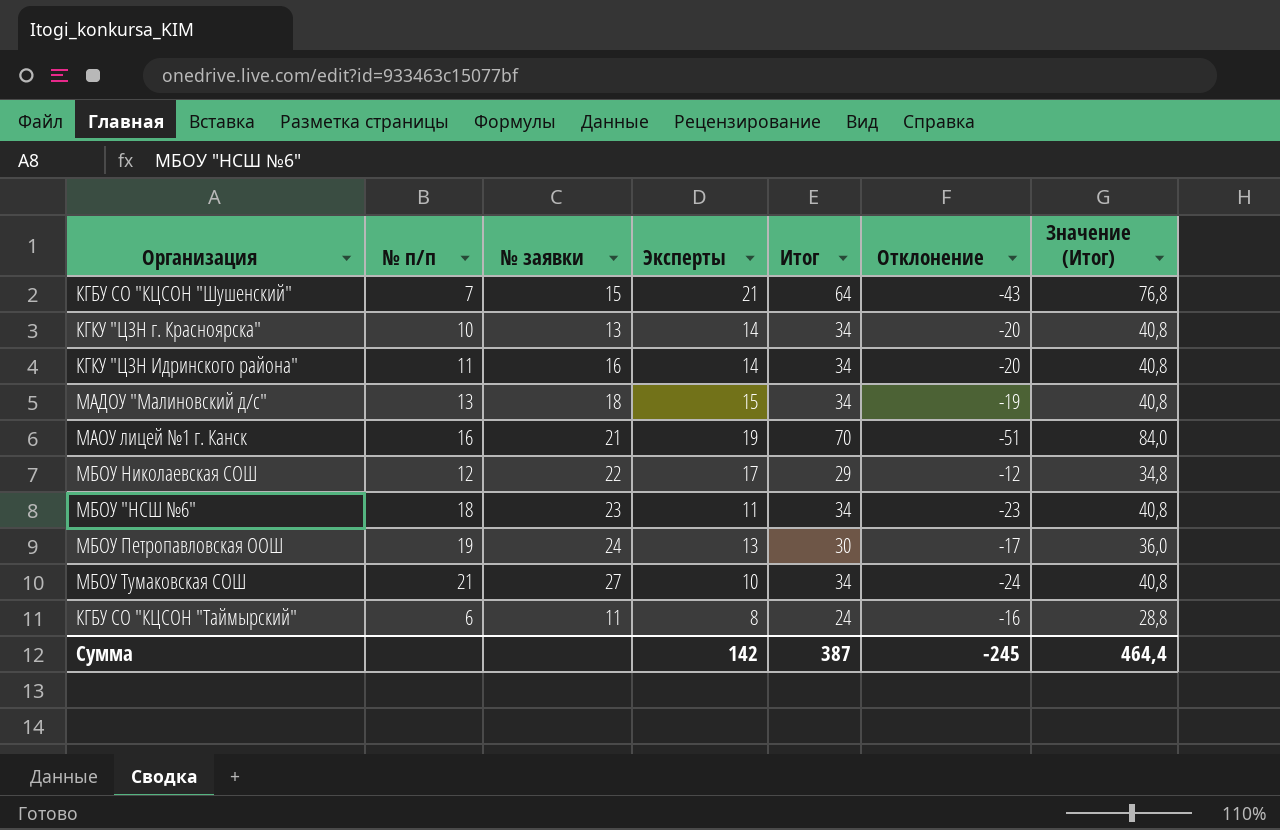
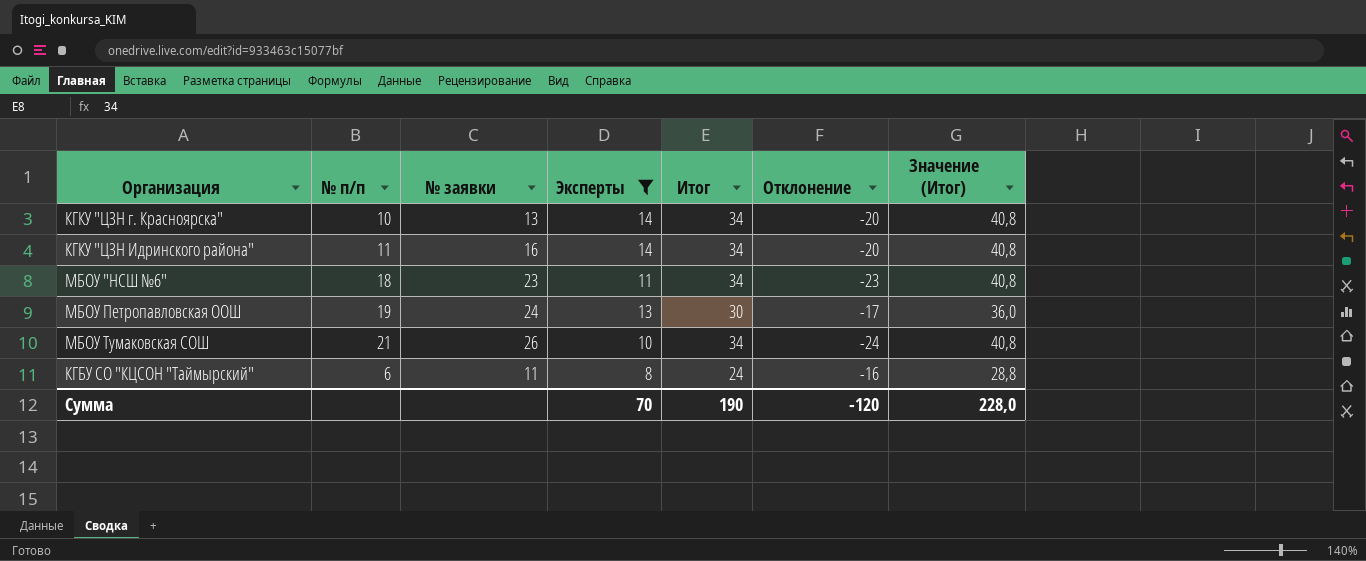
filter: none -> Эксперты <= 14
МБОУ Тумаковская СОШ | № заявки: 27 -> 26
Сумма | Эксперты: 142 -> 70
Сумма | Итог: 387 -> 190
Сумма | Отклонение: -245 -> -120
Сумма | Значение (Итог): 464,4 -> 228,0

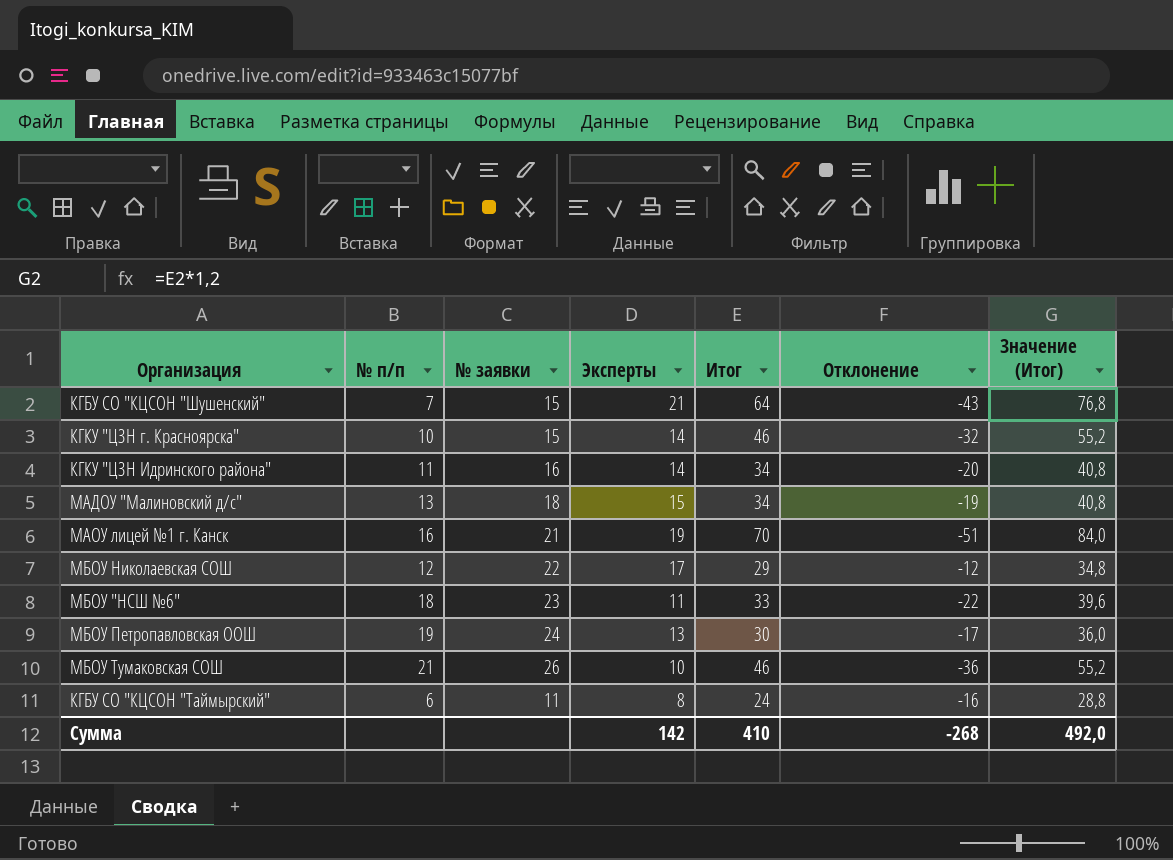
filter: Эксперты <= 14 -> none
КГКУ "ЦЗН г. Красноярска" | № заявки: 13 -> 15
КГКУ "ЦЗН г. Красноярска" | Итог: 34 -> 46
КГКУ "ЦЗН г. Красноярска" | Отклонение: -20 -> -32
КГКУ "ЦЗН г. Красноярска" | Значение (Итог): 40,8 -> 55,2
МБОУ "НСШ №6" | Итог: 34 -> 33
МБОУ "НСШ №6" | Отклонение: -23 -> -22
МБОУ "НСШ №6" | Значение (Итог): 40,8 -> 39,6
МБОУ Тумаковская СОШ | Итог: 34 -> 46
МБОУ Тумаковская СОШ | Отклонение: -24 -> -36
МБОУ Тумаковская СОШ | Значение (Итог): 40,8 -> 55,2
Сумма | Эксперты: 70 -> 142
Сумма | Итог: 190 -> 410
Сумма | Отклонение: -120 -> -268
Сумма | Значение (Итог): 228,0 -> 492,0

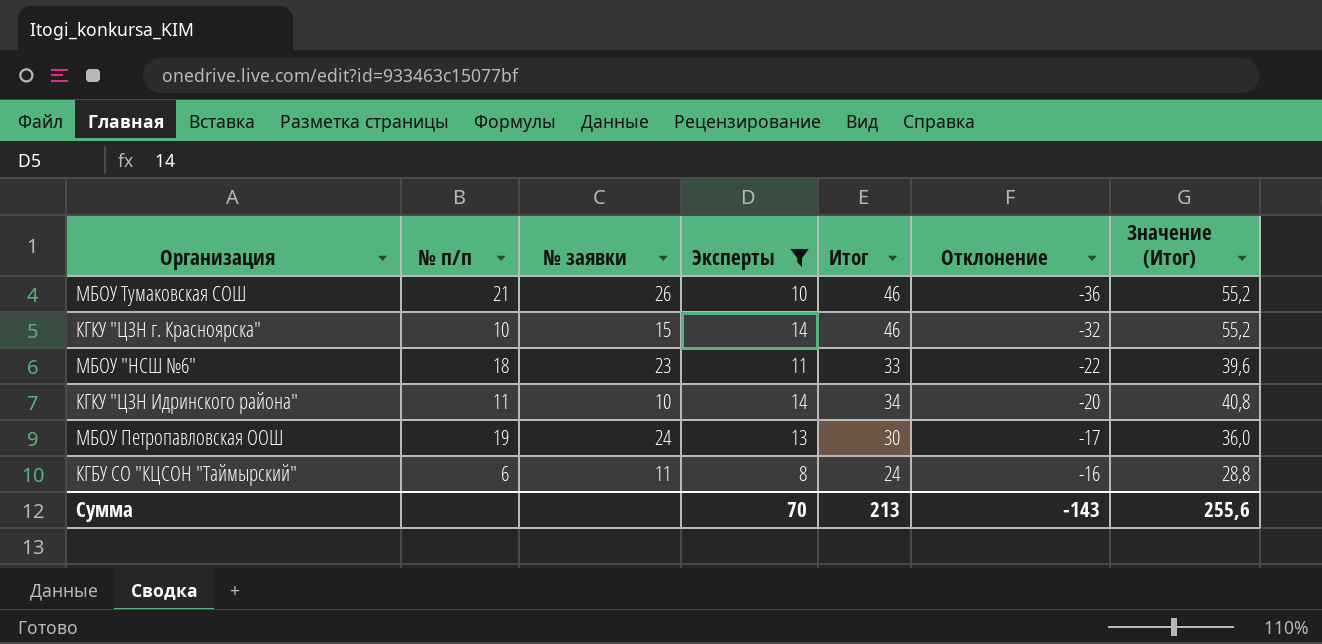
filter: none -> Эксперты <= 14
row order: none -> Отклонение ascending
КГКУ "ЦЗН Идринского района" | № заявки: 16 -> 10
Сумма | Эксперты: 142 -> 70
Сумма | Итог: 410 -> 213
Сумма | Отклонение: -268 -> -143
Сумма | Значение (Итог): 492,0 -> 255,6

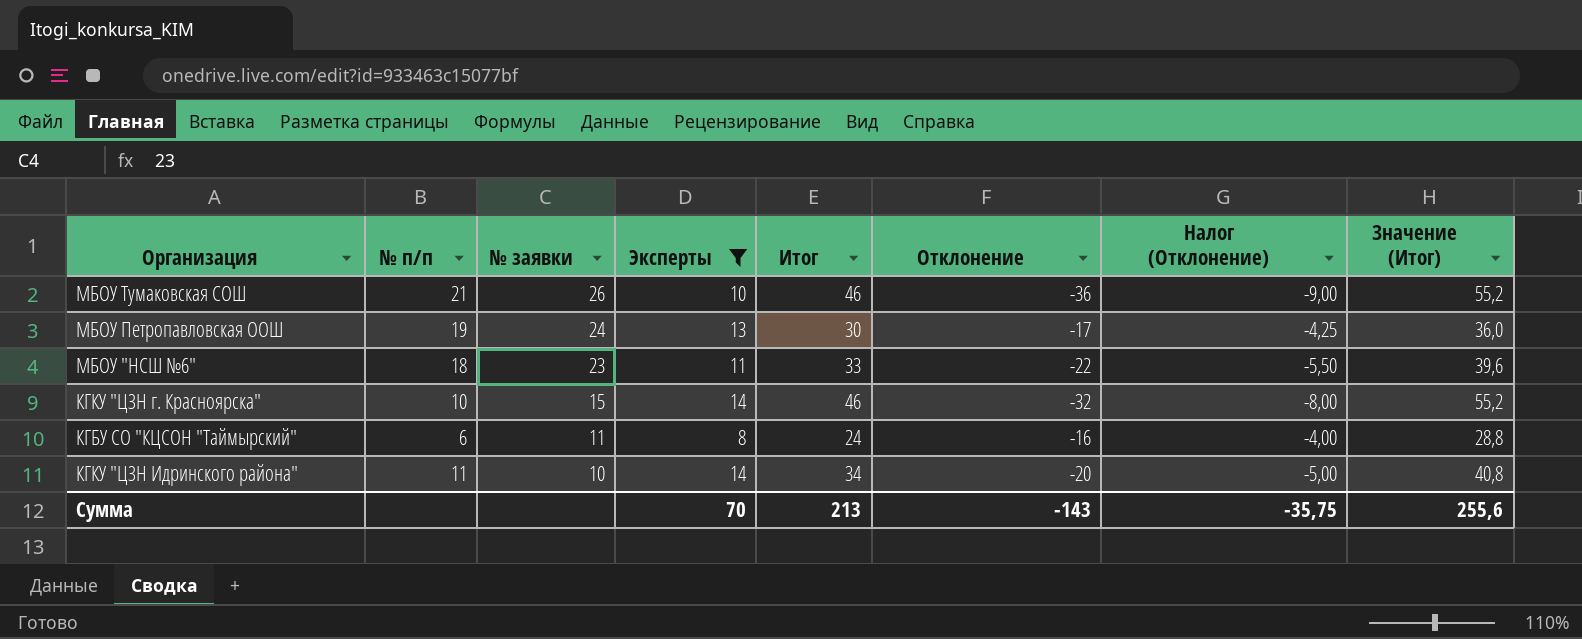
row order: Отклонение ascending -> № заявки descending
column Налог (Отклонение) | formula: none -> [Отклонение] * 0,25

